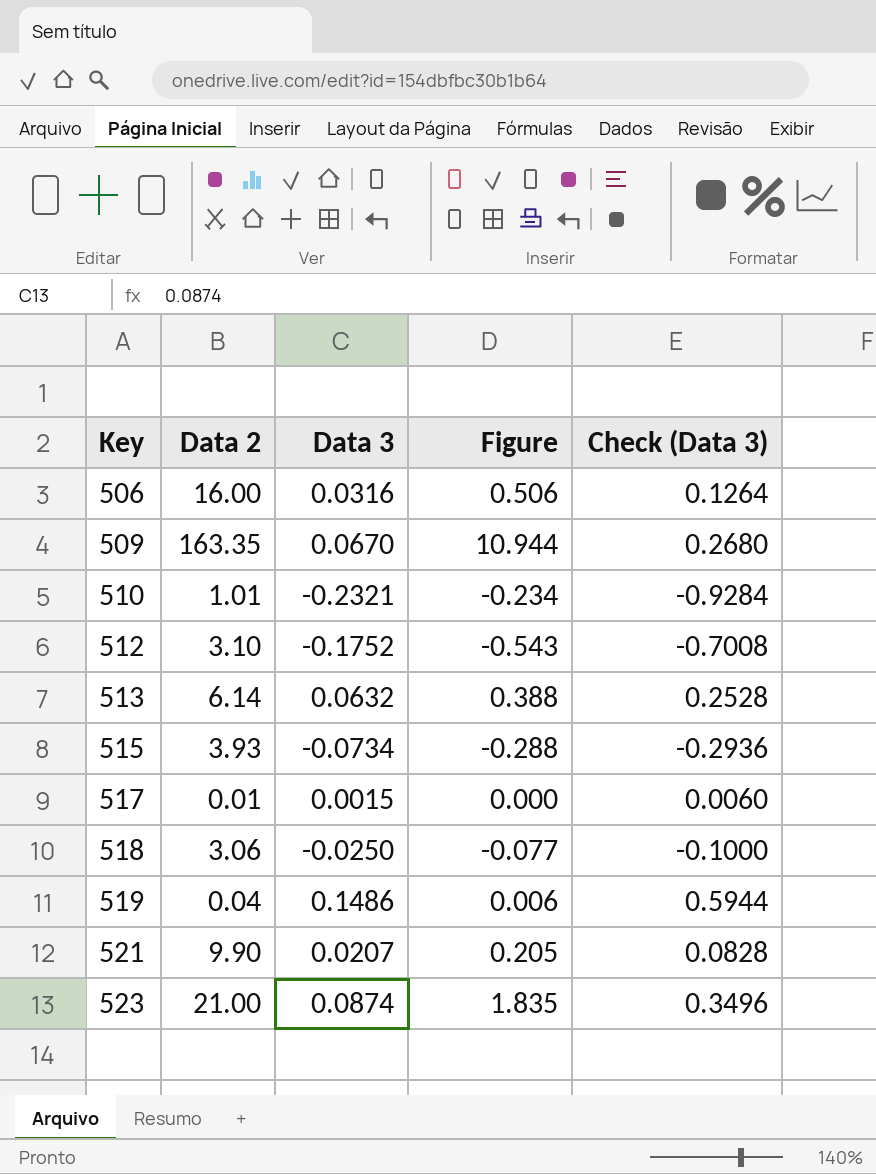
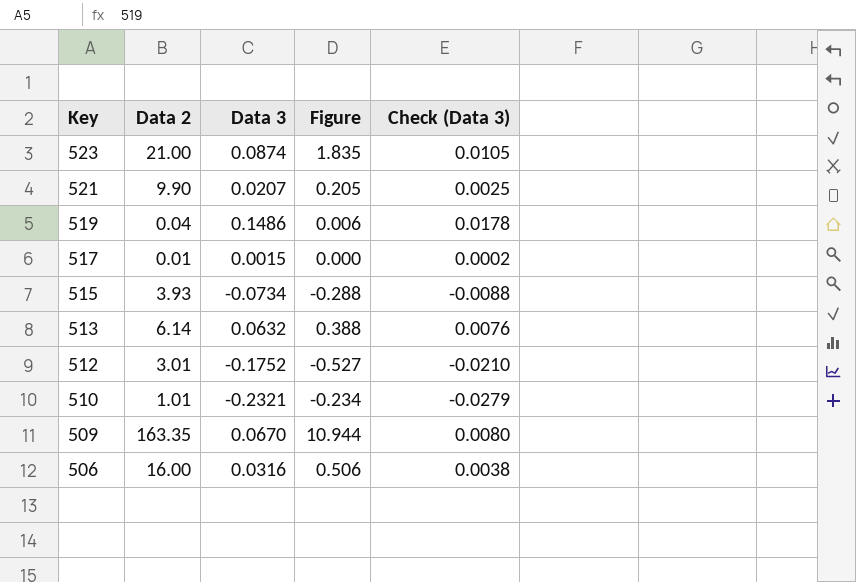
row order: Key ascending -> Key descending
column Check (Data 3) | formula: [Data 3] * 4 -> [Data 3] * 0.12
row 518: 3.06 | -0.0250 | -0.077 | -0.1000 -> none
512 | Data 2: 3.10 -> 3.01
512 | Figure: -0.543 -> -0.527

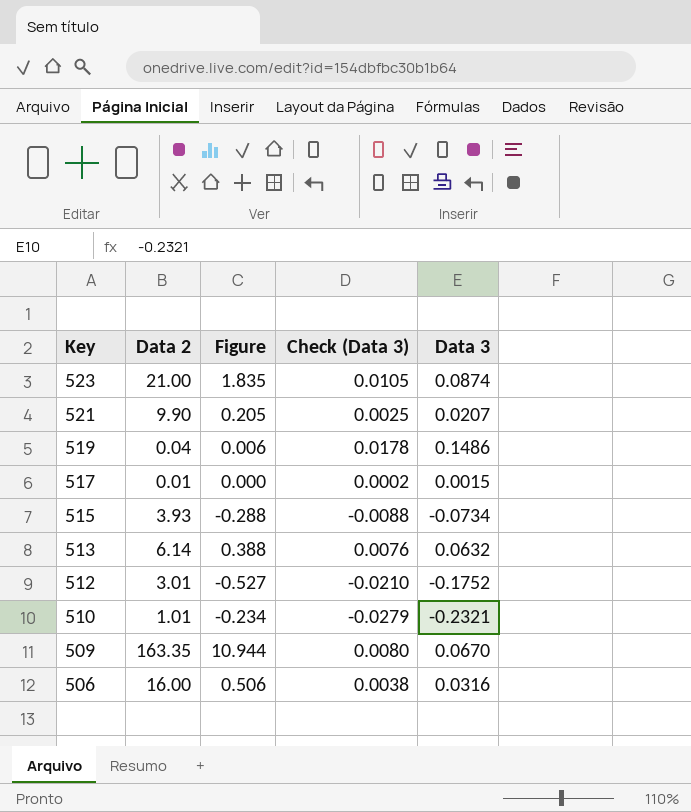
column Data 3 | position: 3 -> 5

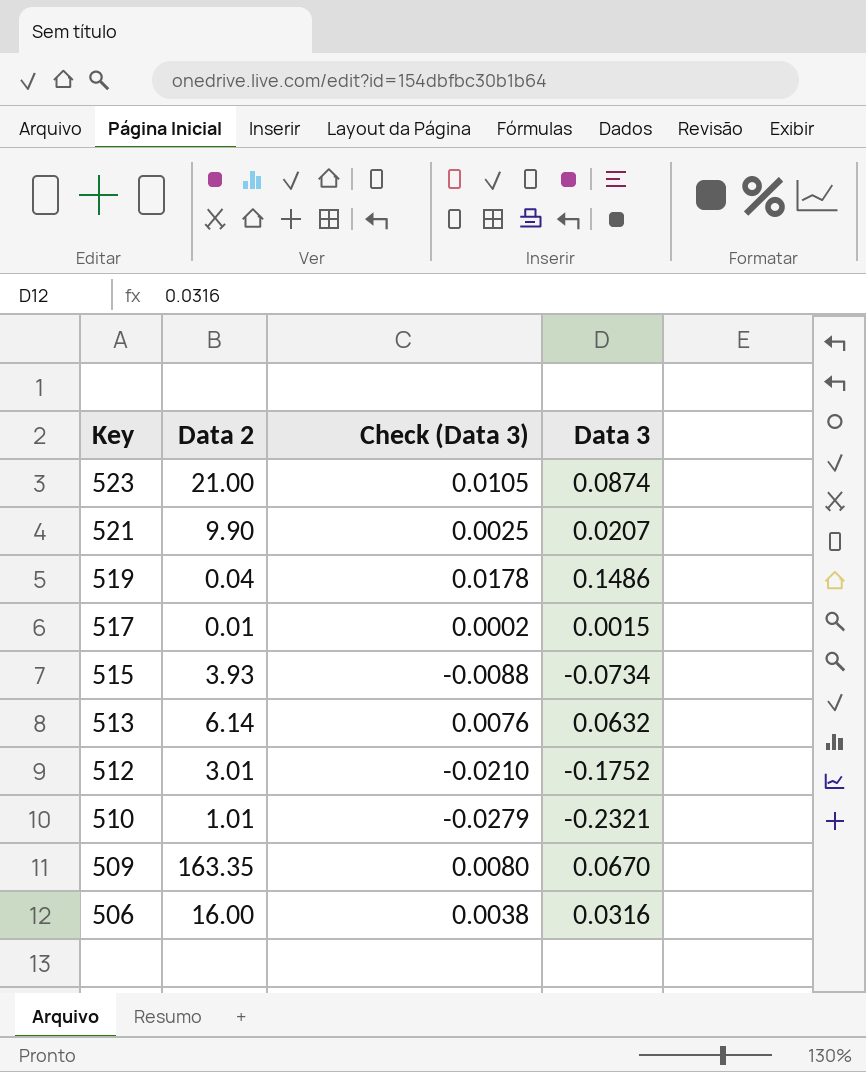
column Figure | formula: [Data 2] * [Data 3] -> none

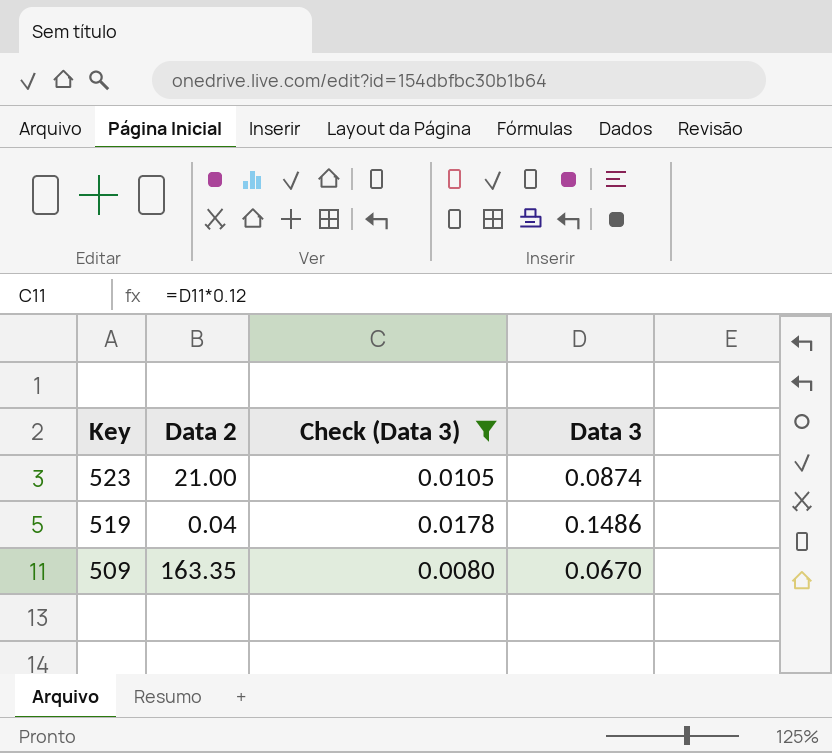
filter: none -> Check (Data 3) >= 0.0080

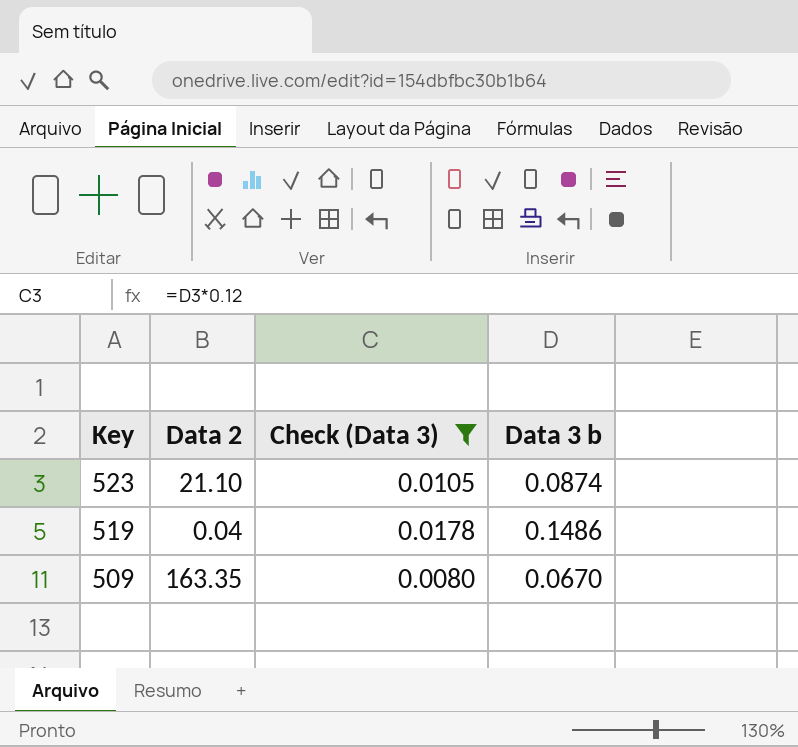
column name: Data 3 -> Data 3 b
523 | Data 2: 21.00 -> 21.10

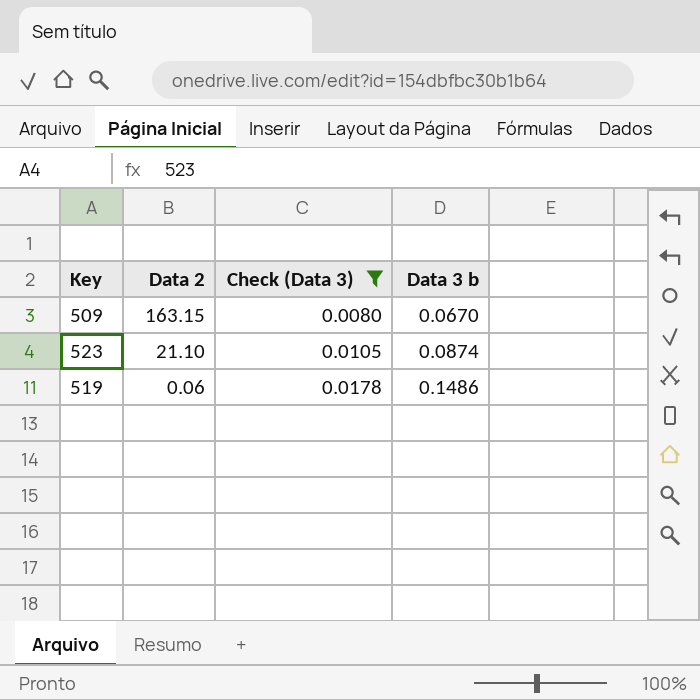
row order: Key descending -> Data 2 descending
509 | Data 2: 163.35 -> 163.15
519 | Data 2: 0.04 -> 0.06

